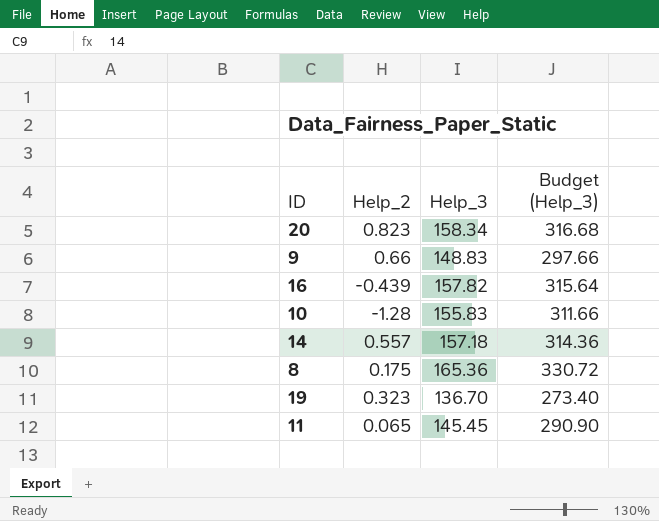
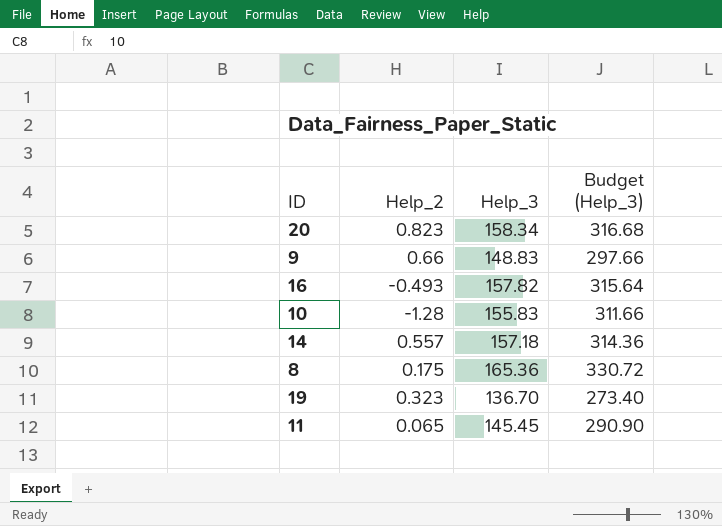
16 | Help_2: -0.439 -> -0.493

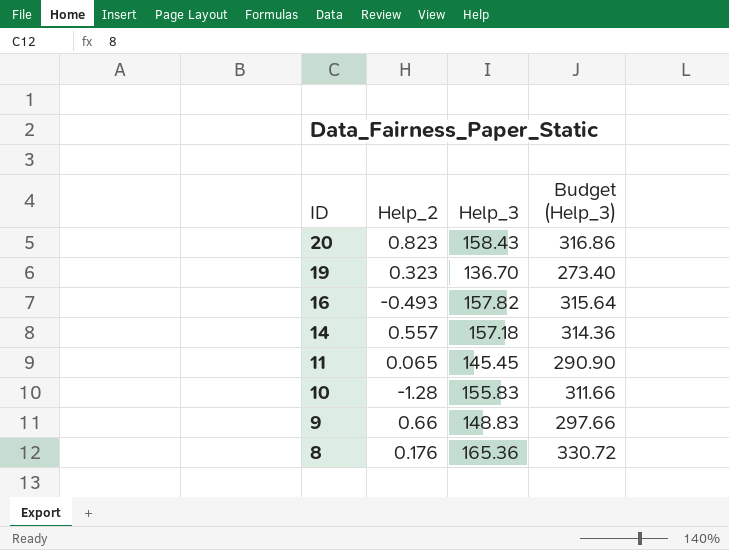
row order: none -> ID descending
20 | Help_3: 158.34 -> 158.43
20 | Budget (Help_3): 316.68 -> 316.86
8 | Help_2: 0.175 -> 0.176

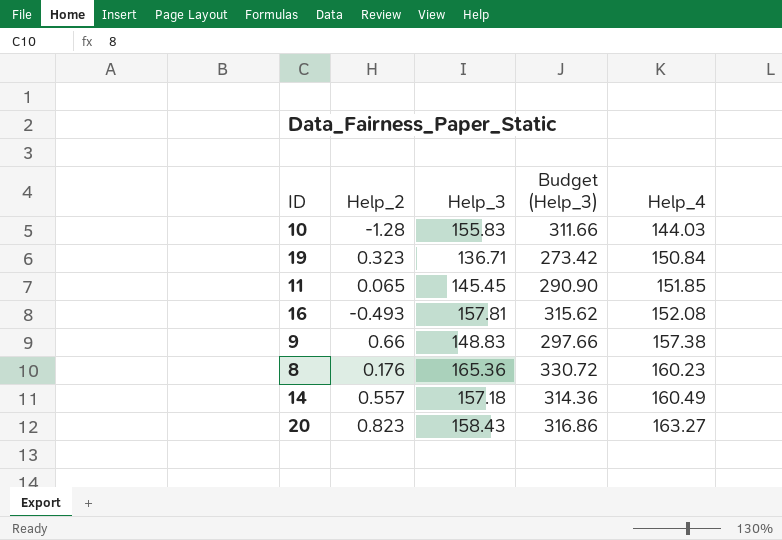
row order: ID descending -> Help_4 ascending
column Help_4 | position: none -> 5
19 | Help_3: 136.70 -> 136.71
19 | Budget (Help_3): 273.40 -> 273.42
16 | Help_3: 157.82 -> 157.81
16 | Budget (Help_3): 315.64 -> 315.62

